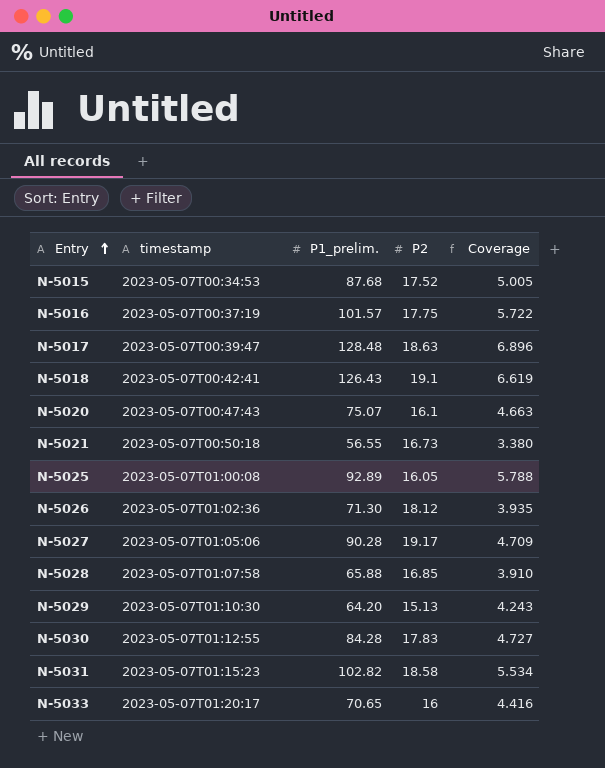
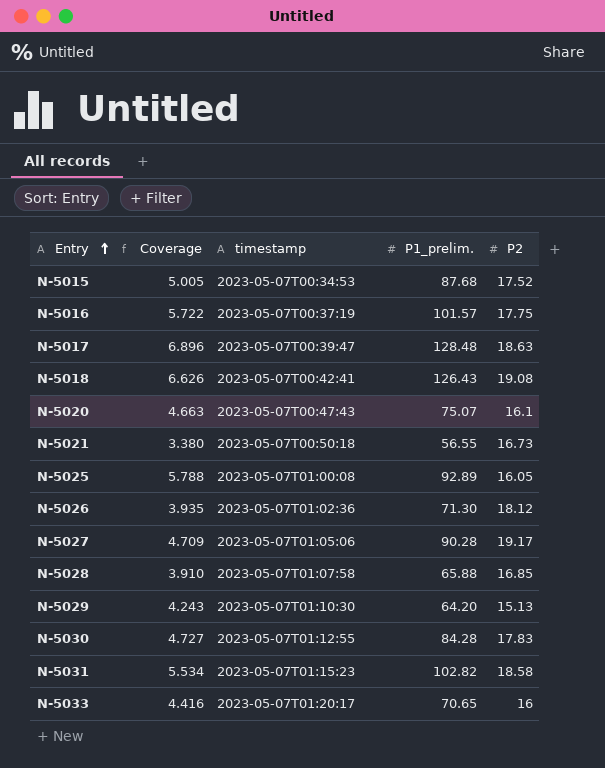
column Coverage | position: 5 -> 2
N-5018 | Coverage: 6.619 -> 6.626
N-5018 | P2: 19.1 -> 19.08

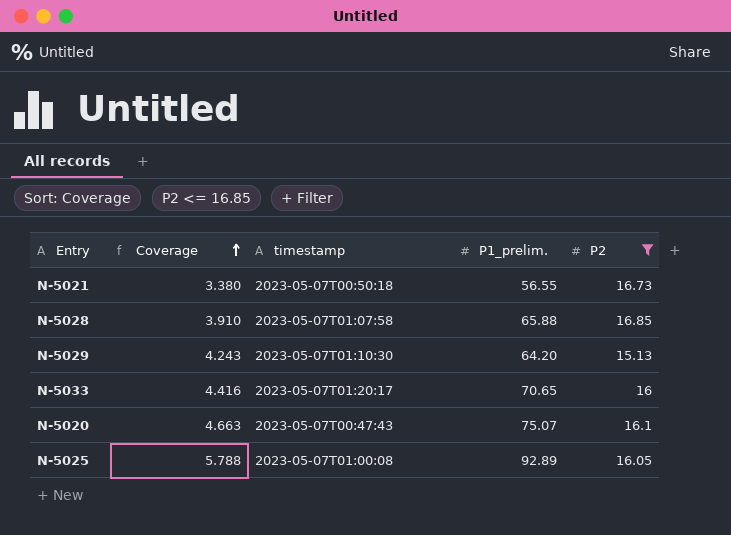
filter: none -> P2 <= 16.85
row order: Entry ascending -> Coverage ascending

